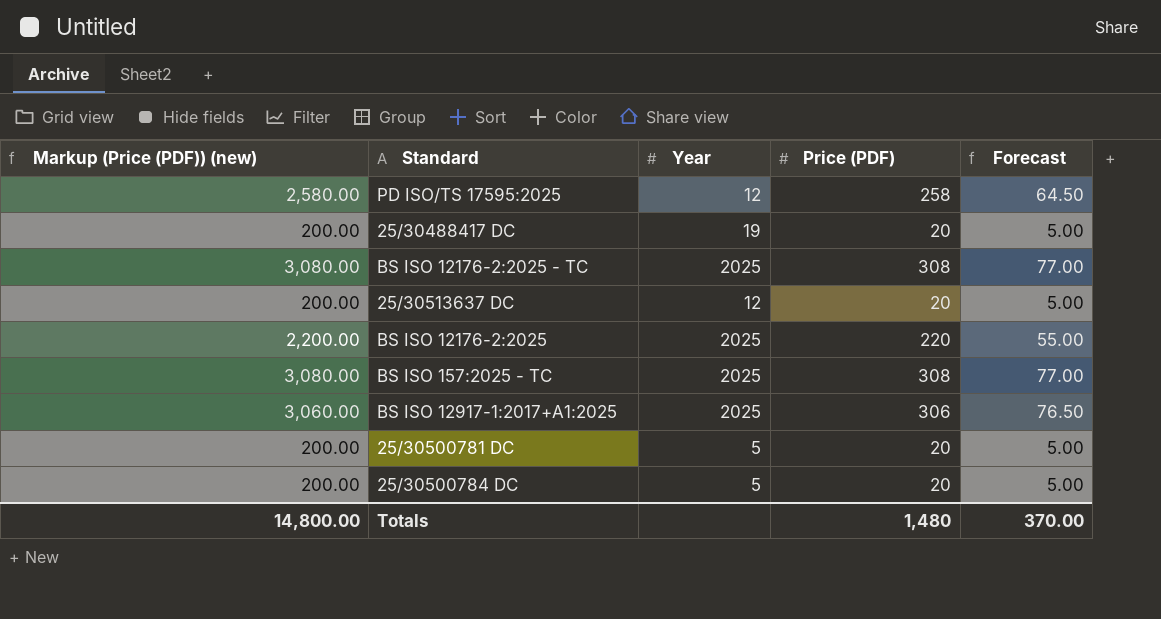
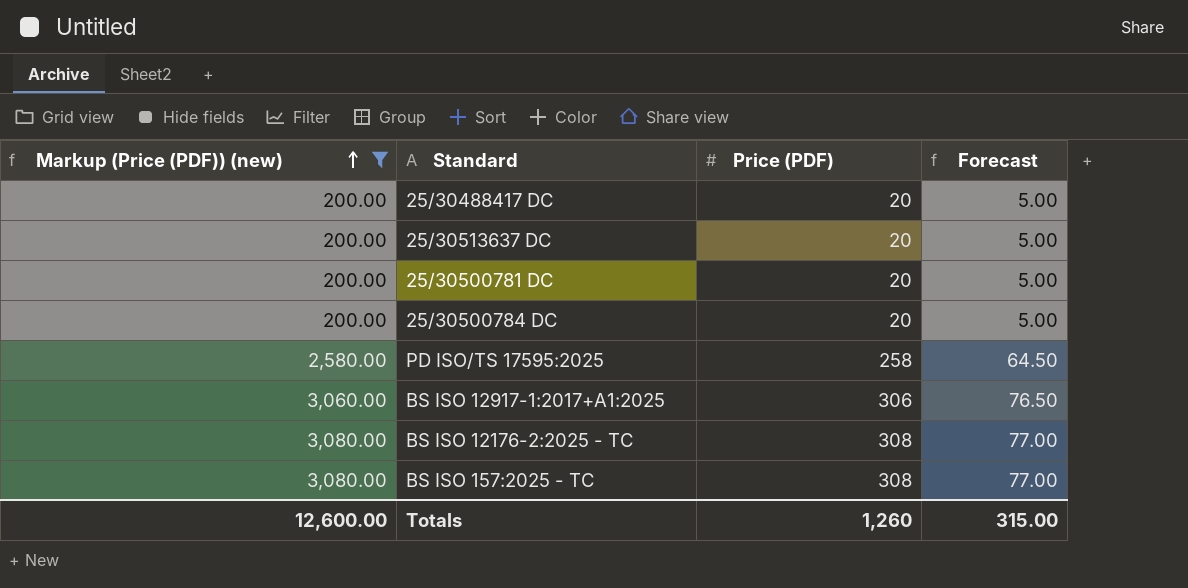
filter: none -> Markup (Price (PDF)) (new) != 2,200.00
row order: none -> Markup (Price (PDF)) (new) ascending
column Year | position: 3 -> none
Totals | Markup (Price (PDF)) (new): 14,800.00 -> 12,600.00
Totals | Price (PDF): 1,480 -> 1,260
Totals | Forecast: 370.00 -> 315.00

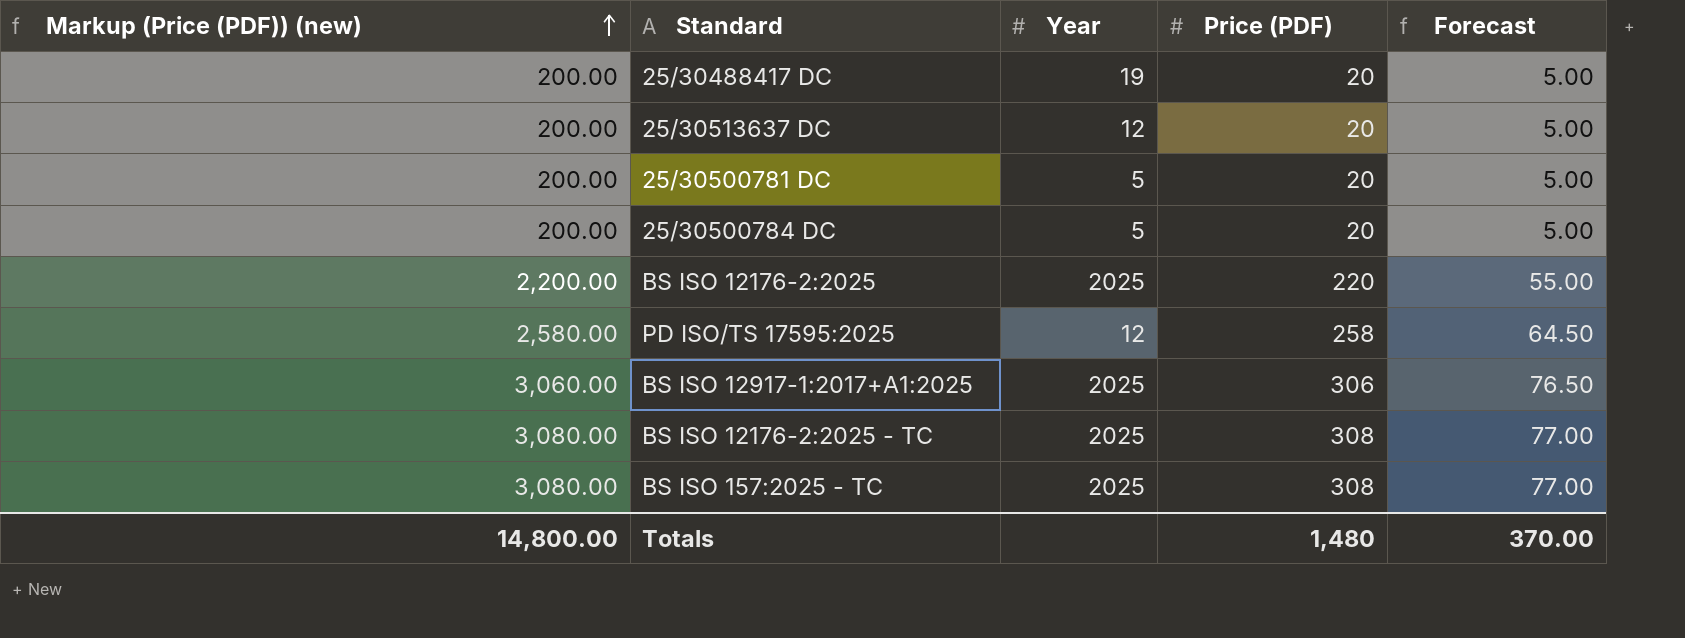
filter: Markup (Price (PDF)) (new) != 2,200.00 -> none
column Year | position: none -> 3
Totals | Markup (Price (PDF)) (new): 12,600.00 -> 14,800.00
Totals | Price (PDF): 1,260 -> 1,480
Totals | Forecast: 315.00 -> 370.00

